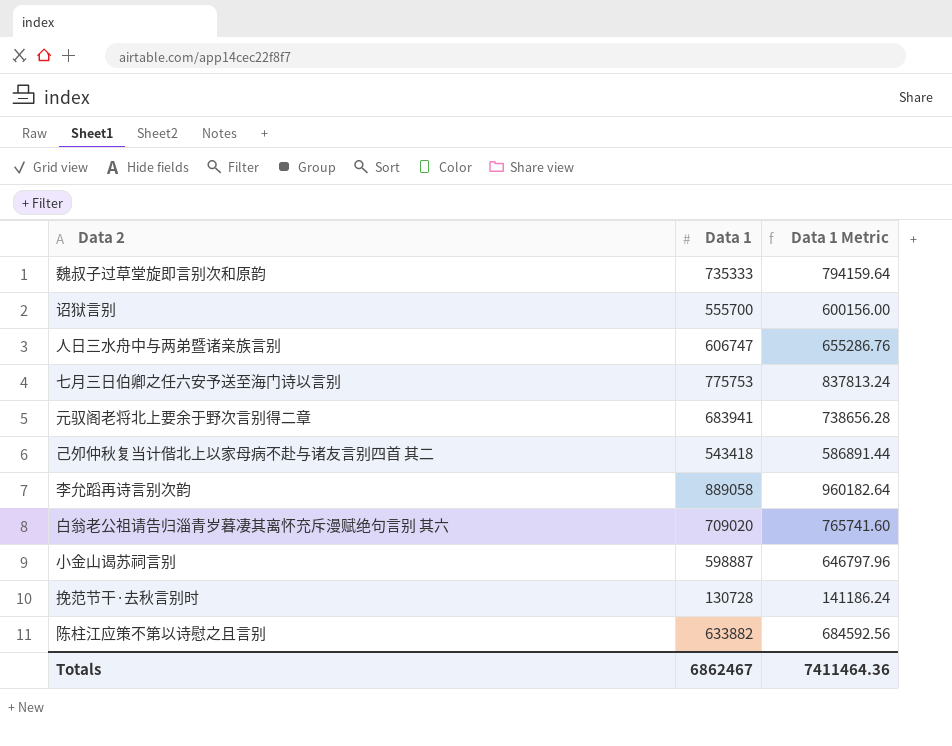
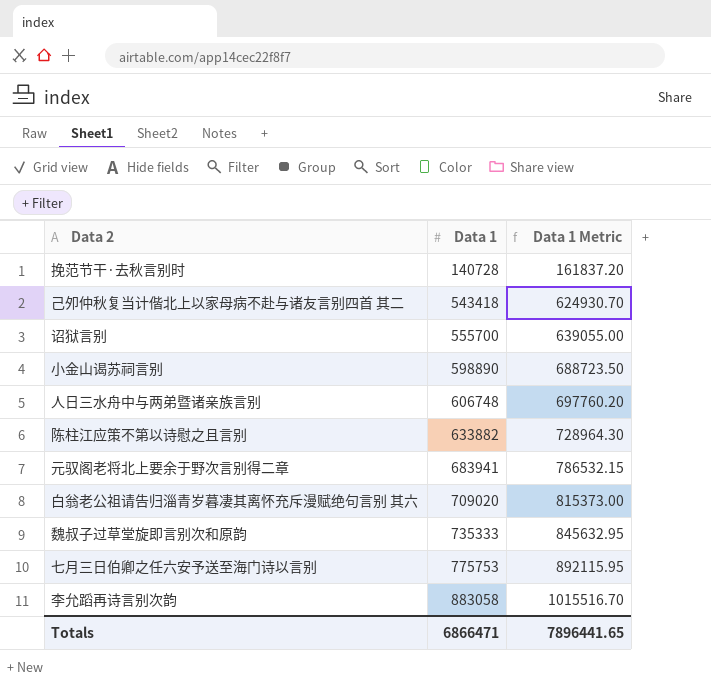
row order: none -> Data 1 ascending
column Data 1 Metric | formula: [Data 1] * 1.08 -> [Data 1] * 1.15
挽范节干·去秋言别时 | Data 1: 130728 -> 140728
小金山谒苏祠言别 | Data 1: 598887 -> 598890
人日三水舟中与两弟暨诸亲族言别 | Data 1: 606747 -> 606748
李允蹈再诗言别次韵 | Data 1: 889058 -> 883058
Totals | Data 1: 6862467 -> 6866471
Totals | Data 1 Metric: 7411464.36 -> 7896441.65

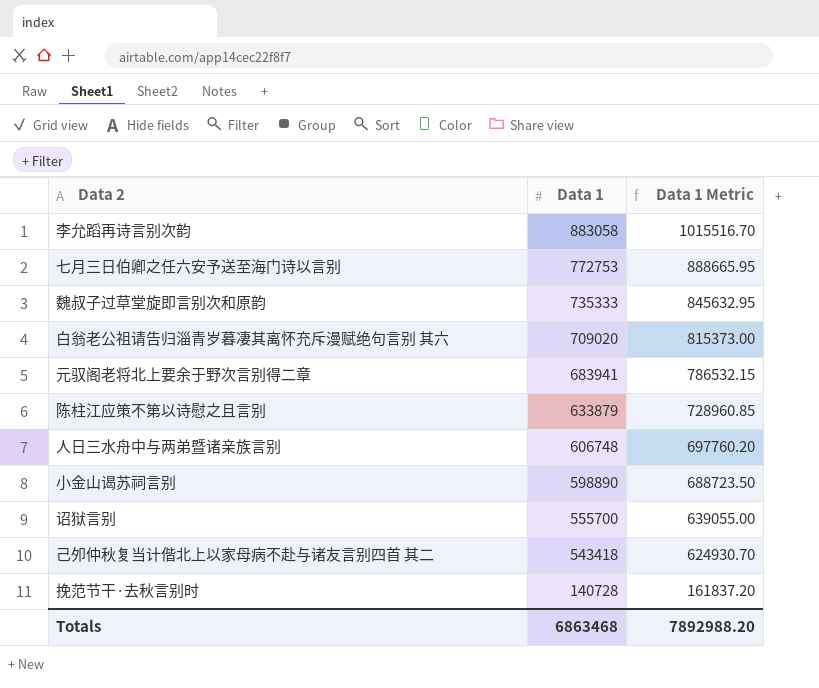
row order: Data 1 ascending -> Data 1 descending
七月三日伯卿之任六安予送至海门诗以言别 | Data 1: 775753 -> 772753
七月三日伯卿之任六安予送至海门诗以言别 | Data 1 Metric: 892115.95 -> 888665.95
陈柱江应策不第以诗慰之且言别 | Data 1: 633882 -> 633879
陈柱江应策不第以诗慰之且言别 | Data 1 Metric: 728964.30 -> 728960.85
Totals | Data 1: 6866471 -> 6863468
Totals | Data 1 Metric: 7896441.65 -> 7892988.20

